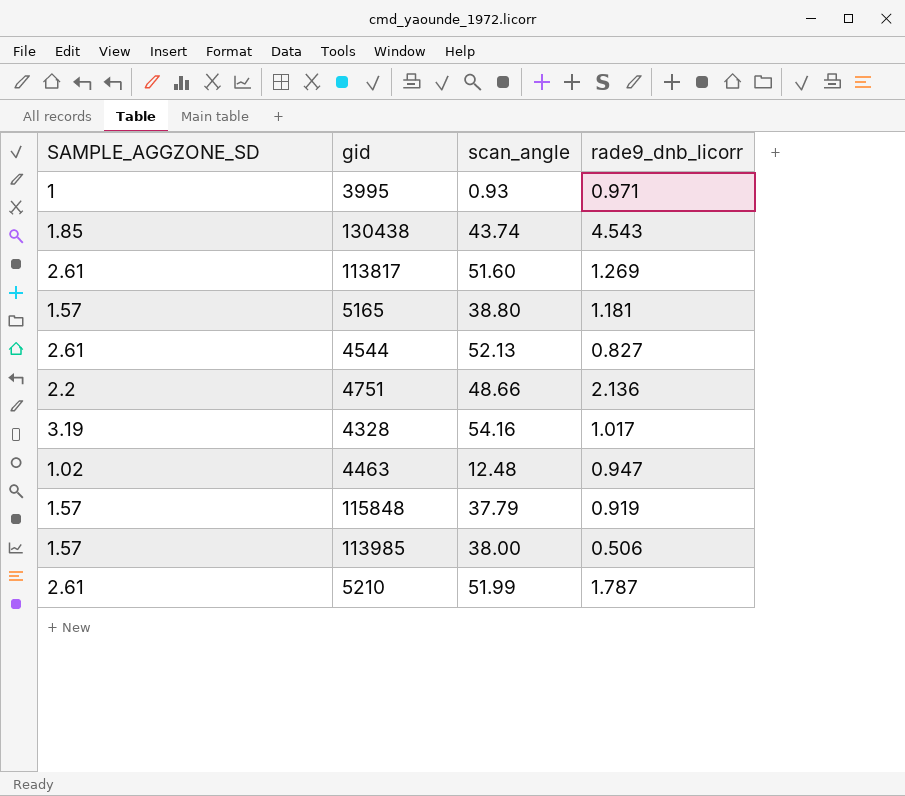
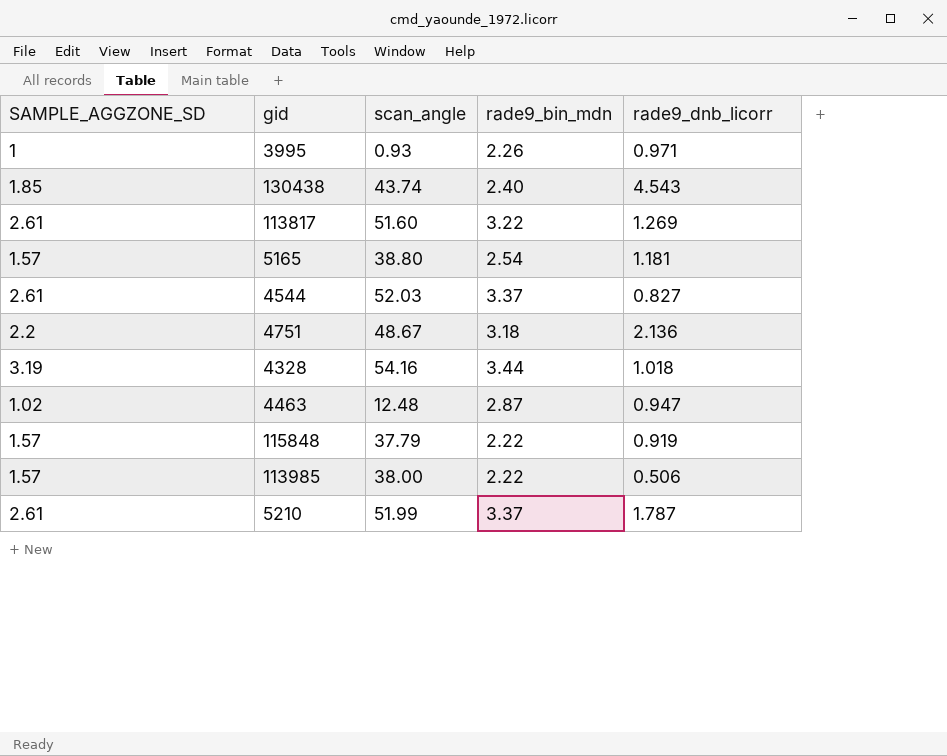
column rade9_bin_mdn | position: none -> 4
4544 | scan_angle: 52.13 -> 52.03
4751 | scan_angle: 48.66 -> 48.67
4328 | rade9_dnb_licorr: 1.017 -> 1.018

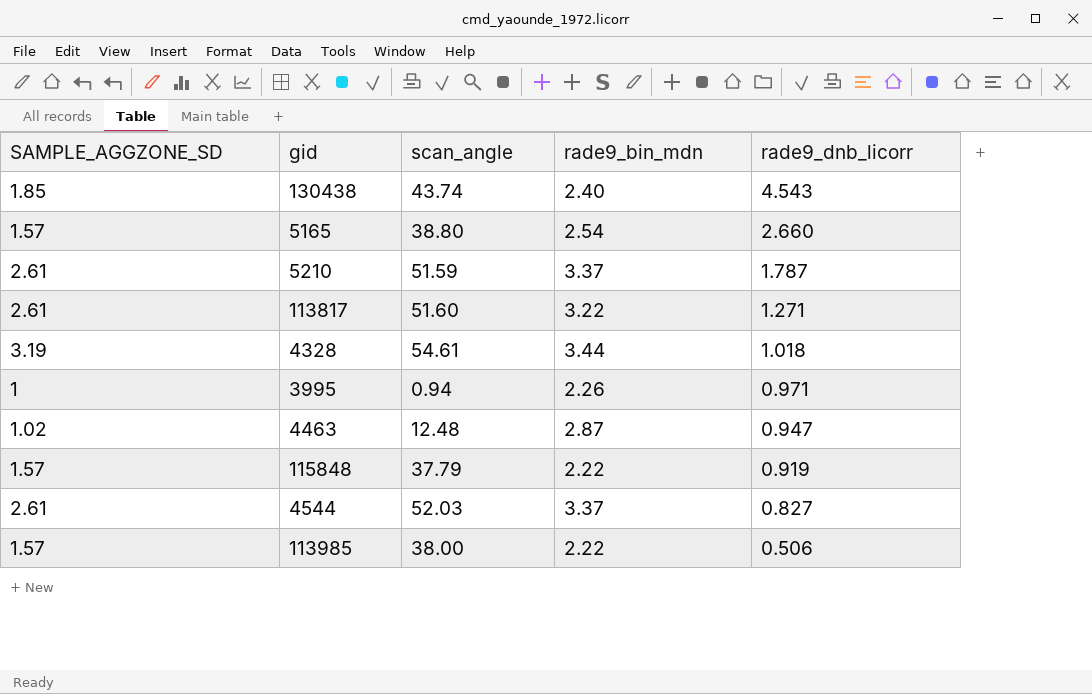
row order: none -> rade9_dnb_licorr descending
row 4751: 2.2 | 48.67 | 3.18 | 2.136 -> none
5165 | rade9_dnb_licorr: 1.181 -> 2.660
5210 | scan_angle: 51.99 -> 51.59
113817 | rade9_dnb_licorr: 1.269 -> 1.271
4328 | scan_angle: 54.16 -> 54.61
3995 | scan_angle: 0.93 -> 0.94

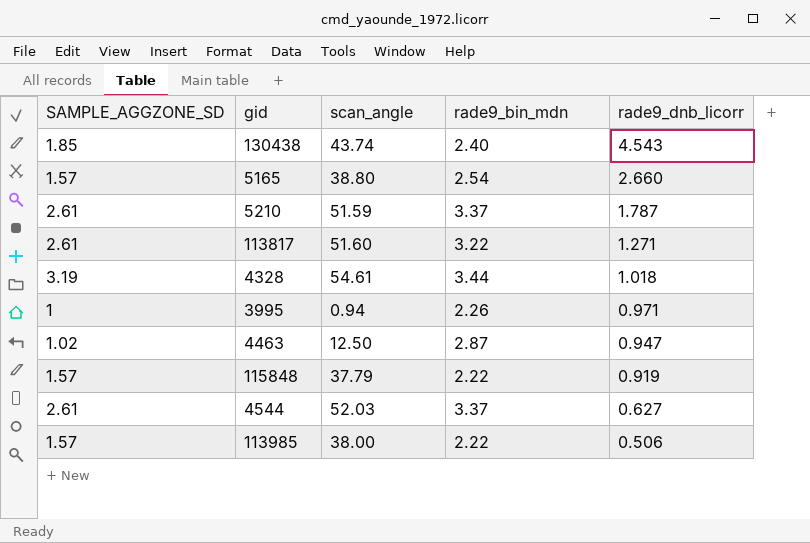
4463 | scan_angle: 12.48 -> 12.50
4544 | rade9_dnb_licorr: 0.827 -> 0.627

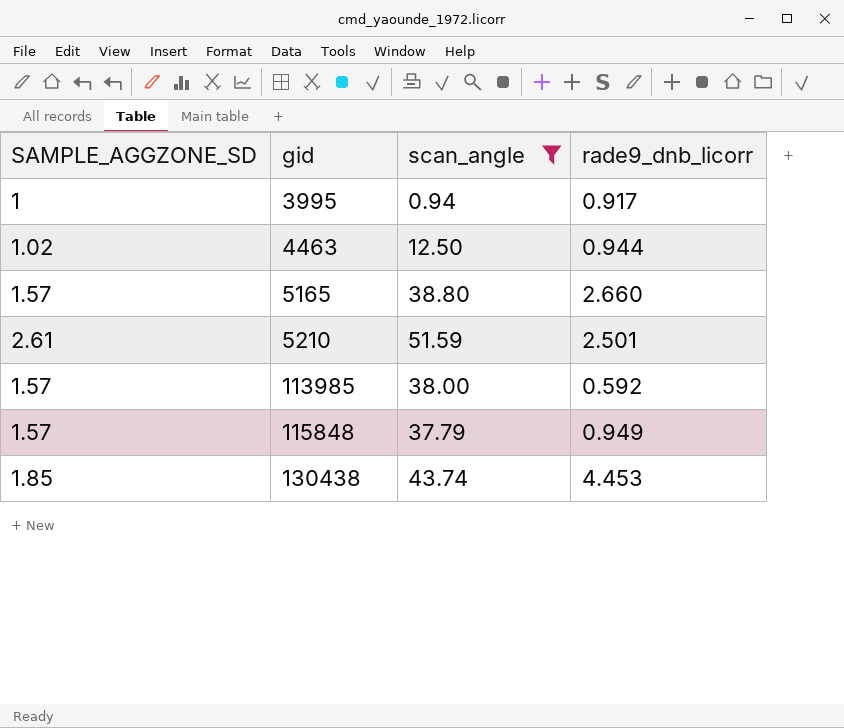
filter: none -> scan_angle <= 51.59
row order: rade9_dnb_licorr descending -> gid ascending
column rade9_bin_mdn | position: 4 -> none
3995 | rade9_dnb_licorr: 0.971 -> 0.917
4463 | rade9_dnb_licorr: 0.947 -> 0.944
5210 | rade9_dnb_licorr: 1.787 -> 2.501
113985 | rade9_dnb_licorr: 0.506 -> 0.592
115848 | rade9_dnb_licorr: 0.919 -> 0.949
130438 | rade9_dnb_licorr: 4.543 -> 4.453

